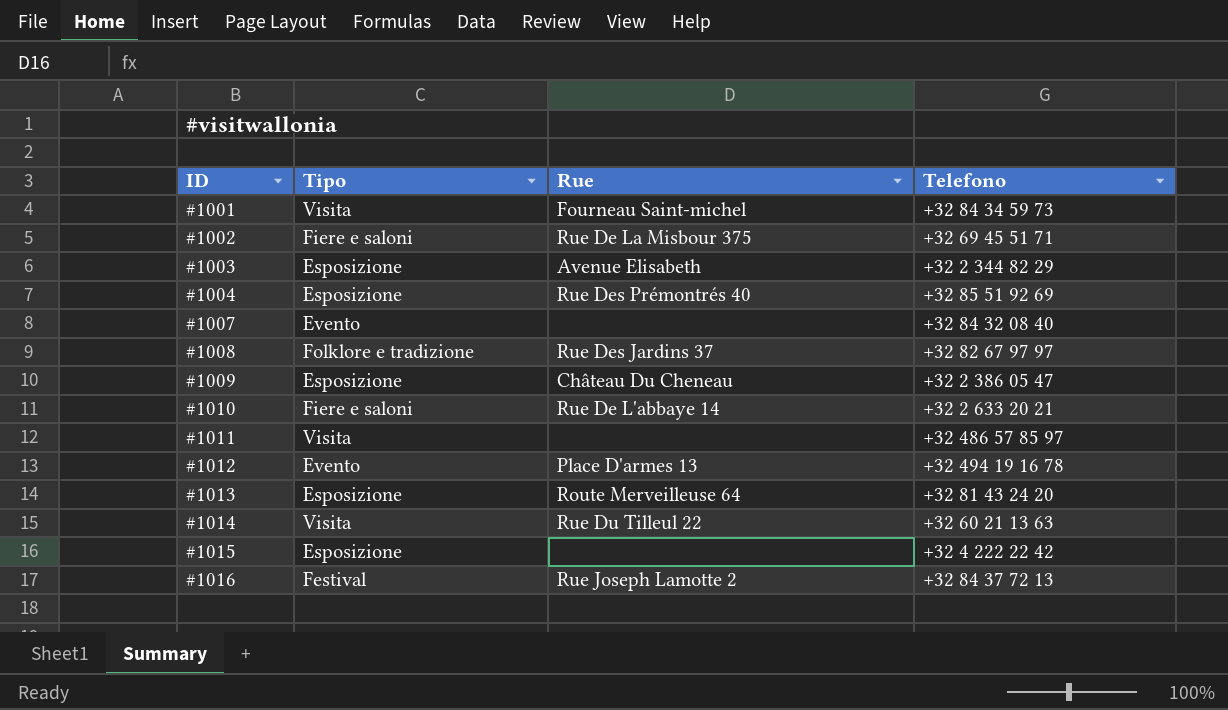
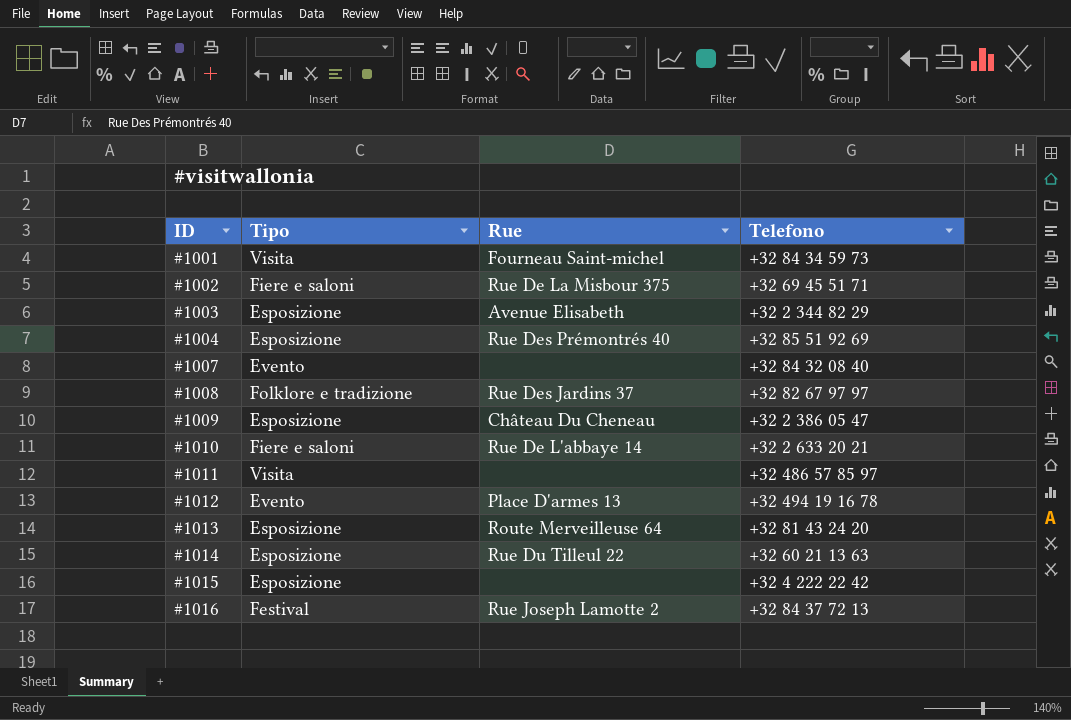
#1014 | Tipo: Visita -> Esposizione

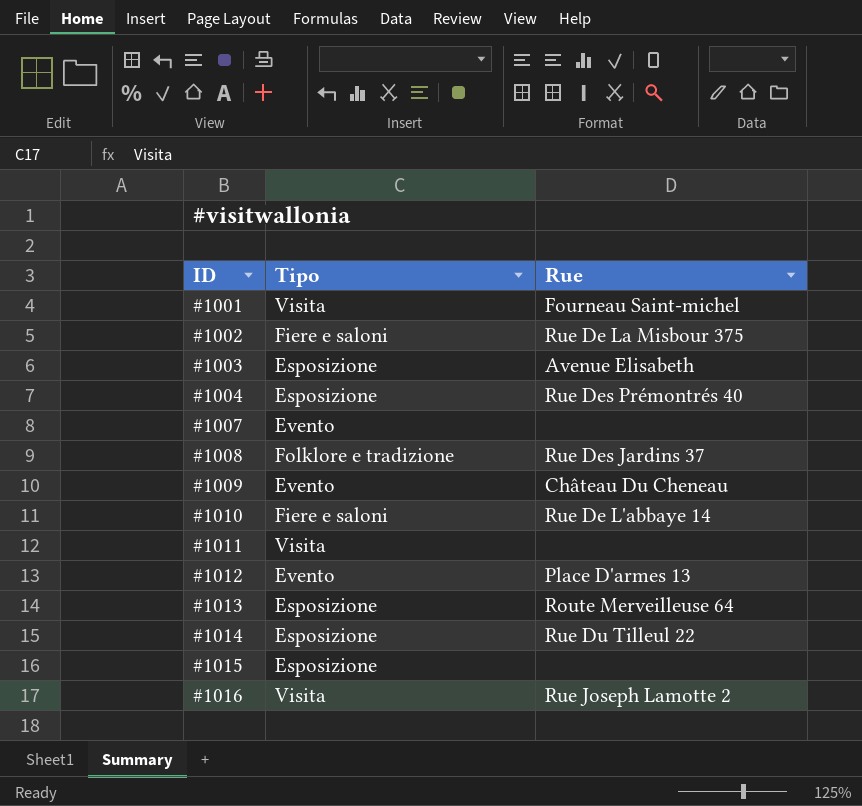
column Telefono | position: 4 -> none
#1009 | Tipo: Esposizione -> Evento
#1016 | Tipo: Festival -> Visita

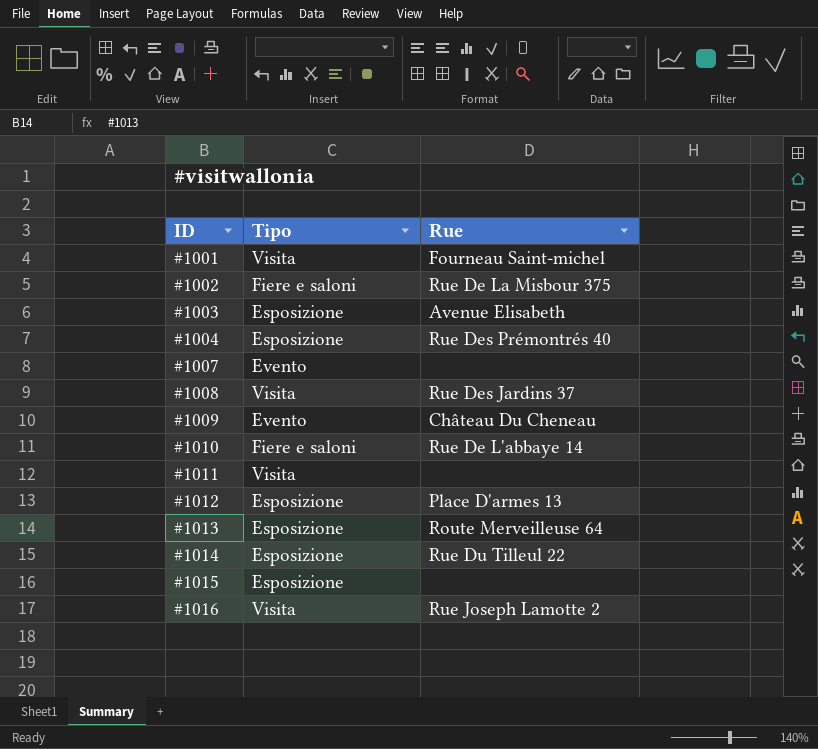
#1008 | Tipo: Folklore e tradizione -> Visita
#1012 | Tipo: Evento -> Esposizione

